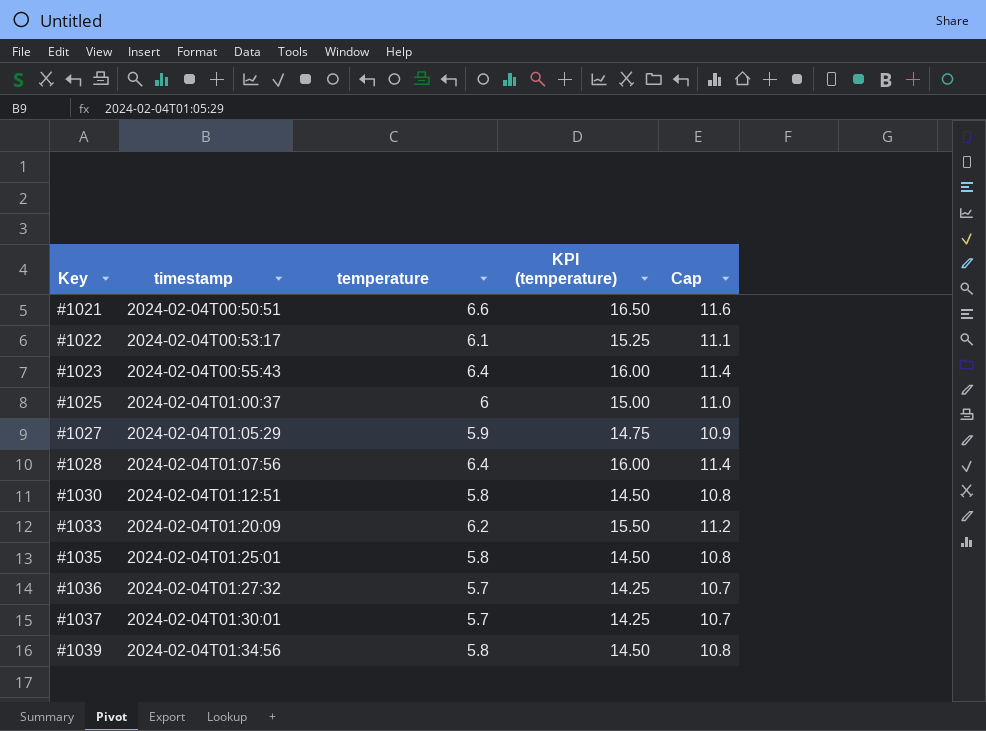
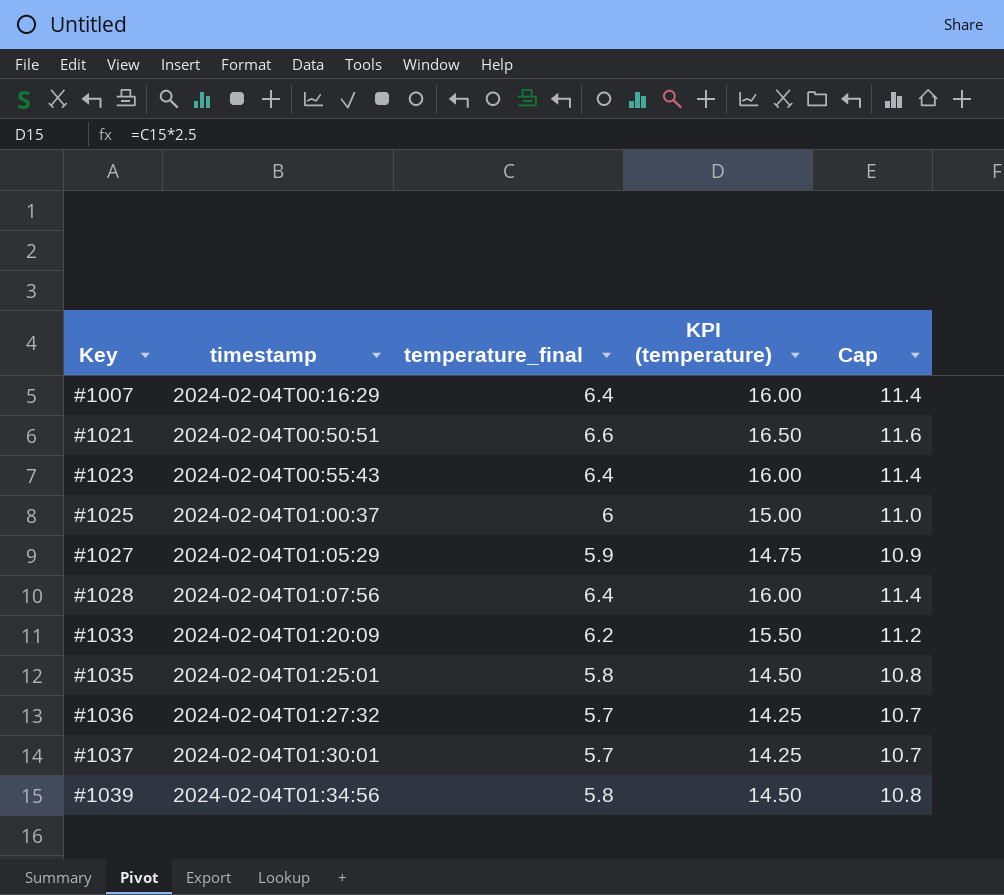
column name: temperature -> temperature_final
row #1022: 2024-02-04T00:53:17 | 6.1 | 15.25 | 11.1 -> none
row #1030: 2024-02-04T01:12:51 | 5.8 | 14.50 | 10.8 -> none
row #1007: none -> 2024-02-04T00:16:29 | 6.4 | 16.00 | 11.4

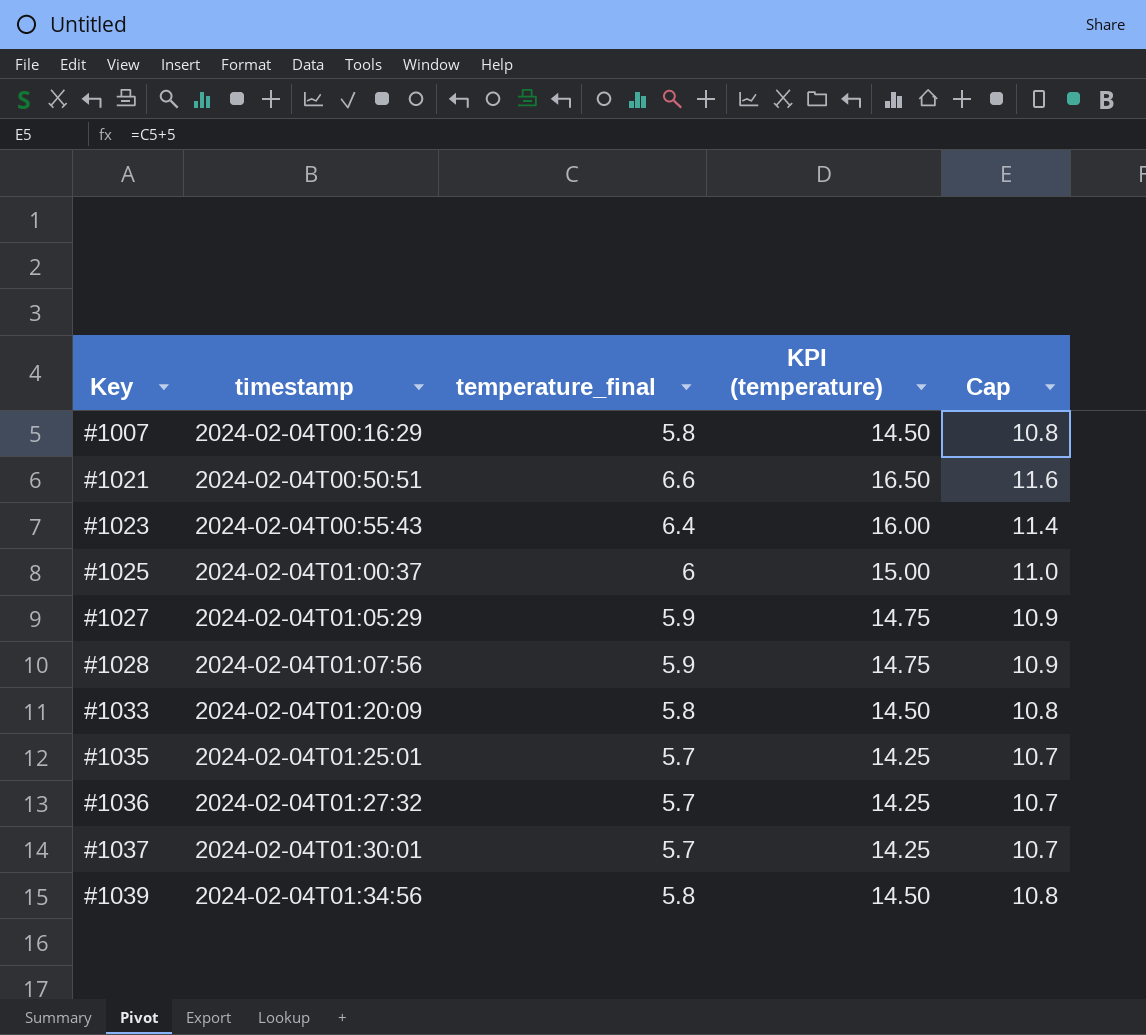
#1007 | temperature_final: 6.4 -> 5.8
#1007 | KPI (temperature): 16.00 -> 14.50
#1007 | Cap: 11.4 -> 10.8
#1028 | temperature_final: 6.4 -> 5.9
#1028 | KPI (temperature): 16.00 -> 14.75
#1028 | Cap: 11.4 -> 10.9
#1033 | temperature_final: 6.2 -> 5.8
#1033 | KPI (temperature): 15.50 -> 14.50
#1033 | Cap: 11.2 -> 10.8
#1035 | temperature_final: 5.8 -> 5.7
#1035 | KPI (temperature): 14.50 -> 14.25
#1035 | Cap: 10.8 -> 10.7

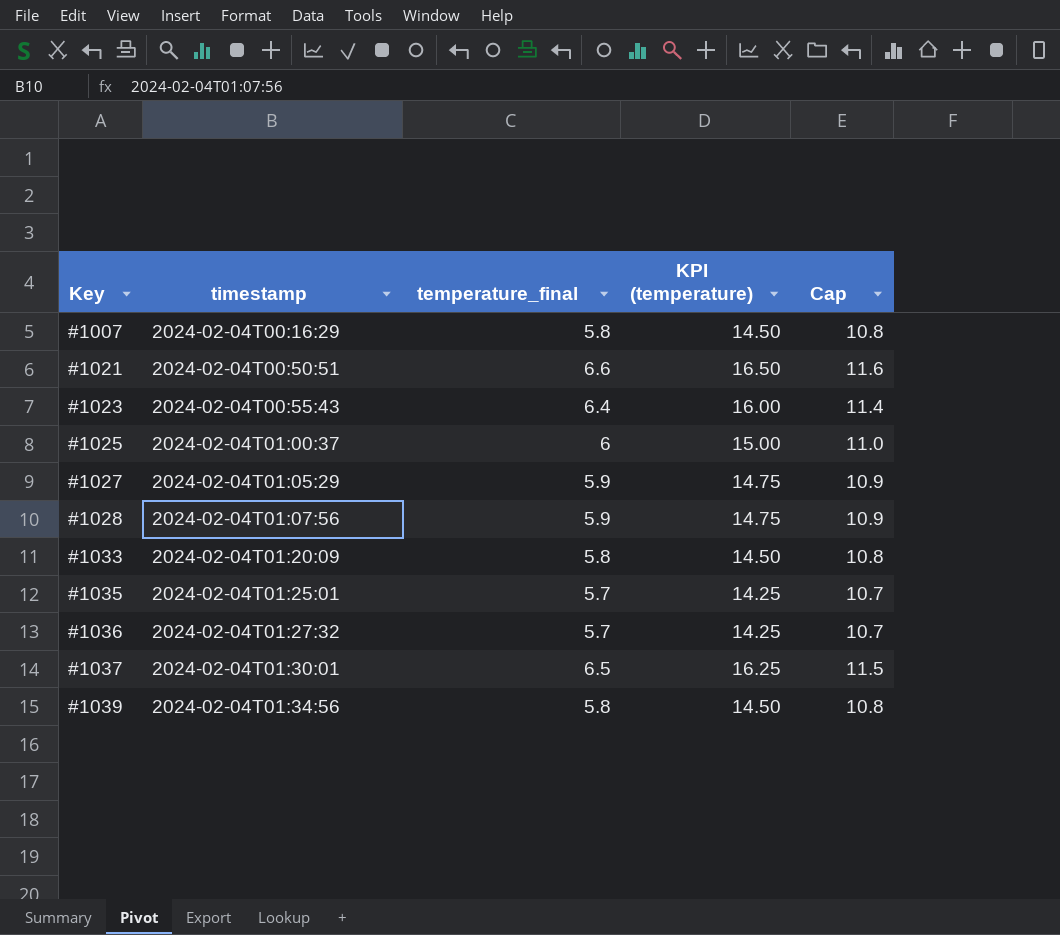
#1037 | temperature_final: 5.7 -> 6.5
#1037 | KPI (temperature): 14.25 -> 16.25
#1037 | Cap: 10.7 -> 11.5

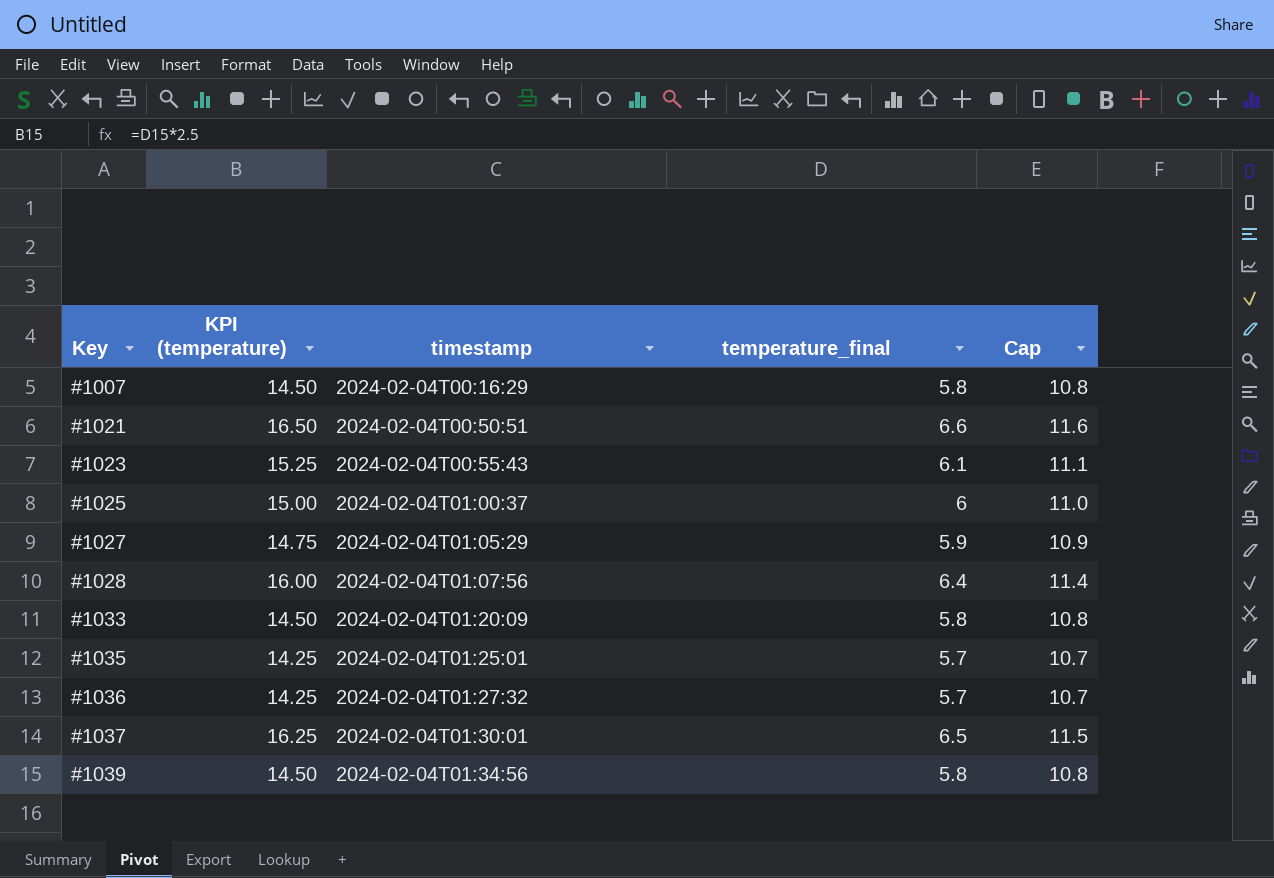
column KPI (temperature) | position: 4 -> 2
#1023 | KPI (temperature): 16.00 -> 15.25
#1023 | temperature_final: 6.4 -> 6.1
#1023 | Cap: 11.4 -> 11.1
#1028 | KPI (temperature): 14.75 -> 16.00
#1028 | temperature_final: 5.9 -> 6.4
#1028 | Cap: 10.9 -> 11.4

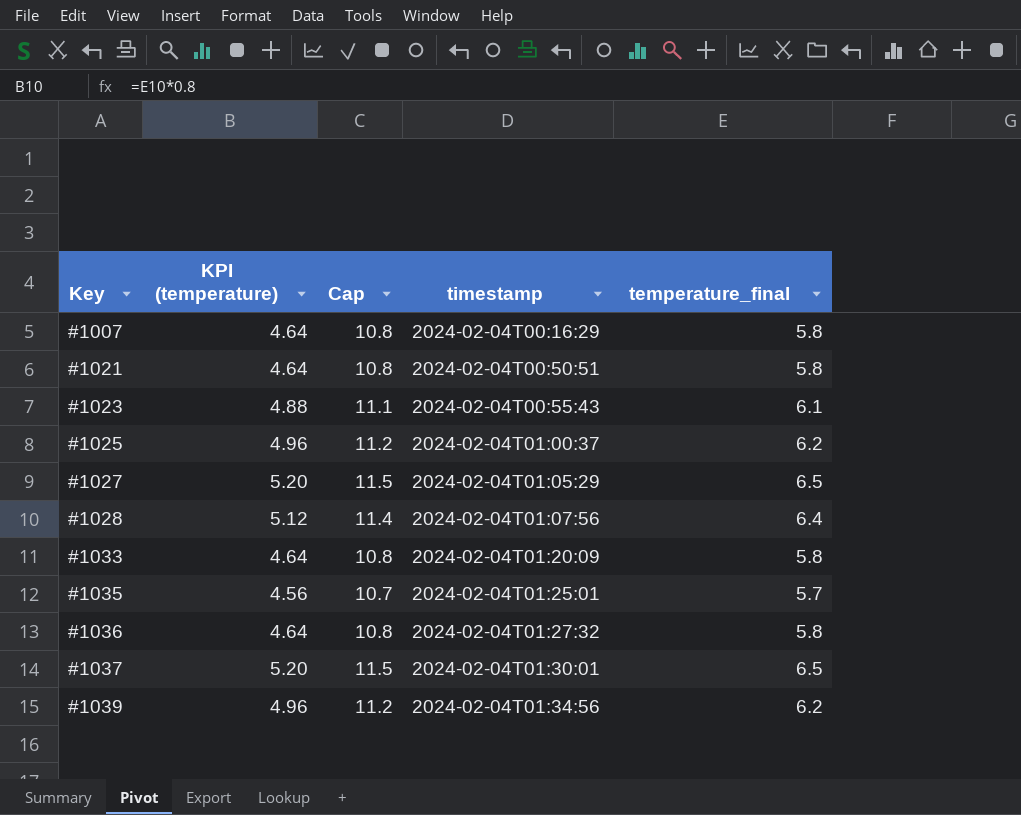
column KPI (temperature) | formula: [temperature_final] * 2.5 -> [temperature_final] * 0.8
column Cap | position: 5 -> 3
#1021 | Cap: 11.6 -> 10.8
#1021 | temperature_final: 6.6 -> 5.8
#1025 | Cap: 11.0 -> 11.2
#1025 | temperature_final: 6 -> 6.2
#1027 | Cap: 10.9 -> 11.5
#1027 | temperature_final: 5.9 -> 6.5
#1036 | Cap: 10.7 -> 10.8
#1036 | temperature_final: 5.7 -> 5.8
#1039 | Cap: 10.8 -> 11.2
#1039 | temperature_final: 5.8 -> 6.2

